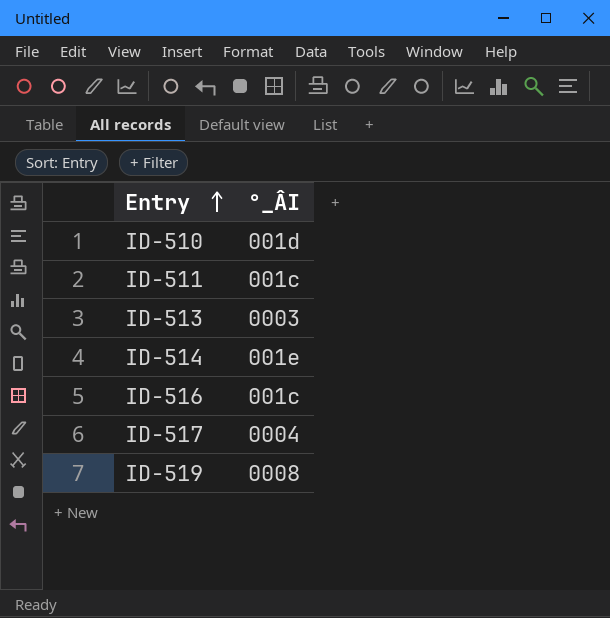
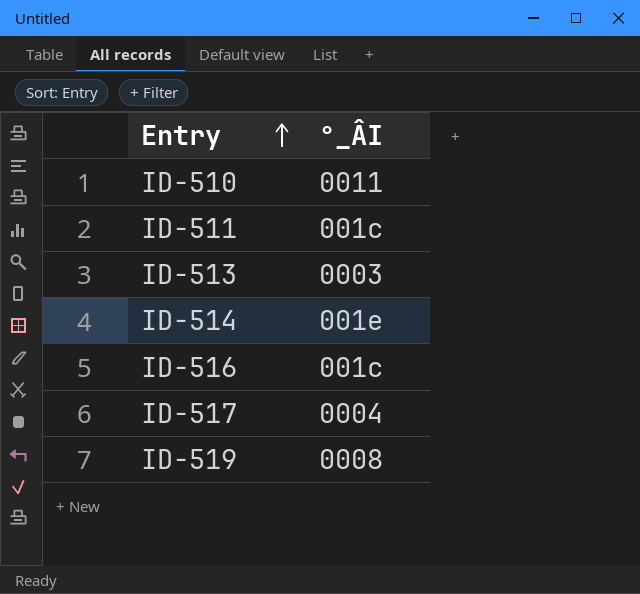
ID-510 | °_ÂI: 001d -> 0011

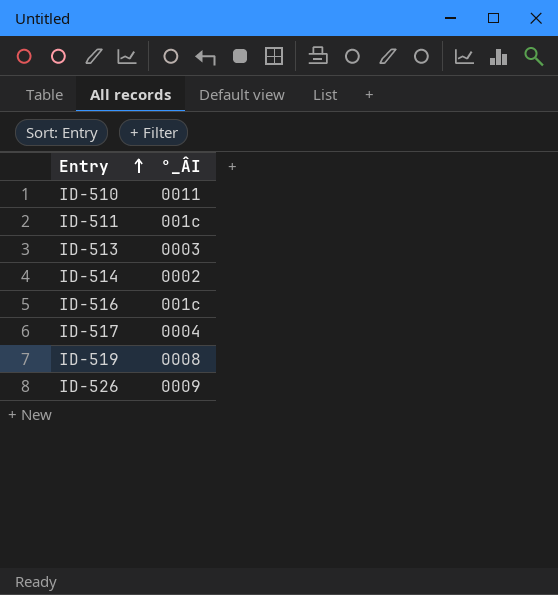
ID-514 | °_ÂI: 001e -> 0002
row ID-526: none -> 0009

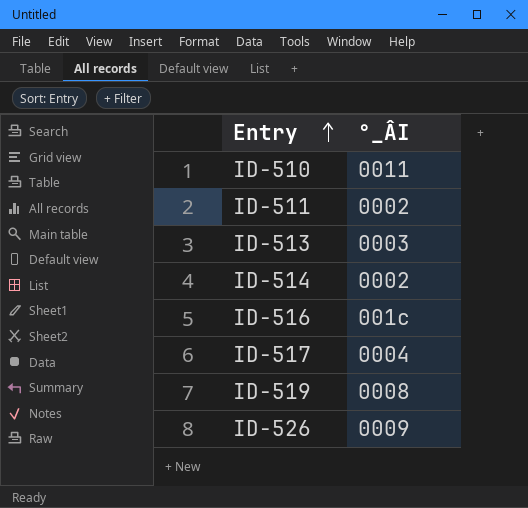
ID-511 | °_ÂI: 001c -> 0002

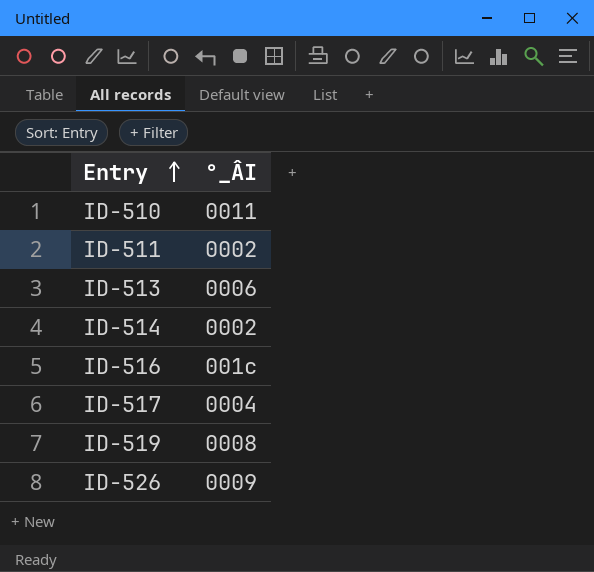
ID-513 | °_ÂI: 0003 -> 0006

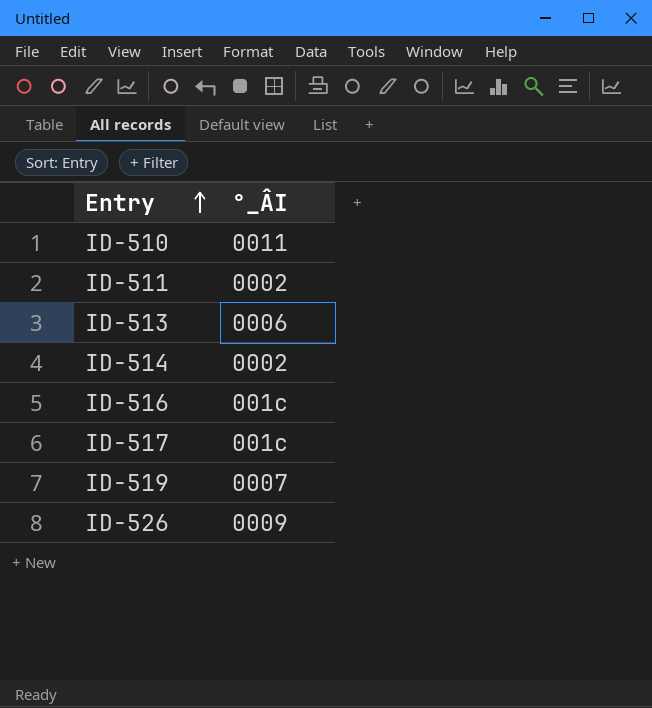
ID-517 | °_ÂI: 0004 -> 001c
ID-519 | °_ÂI: 0008 -> 0007

